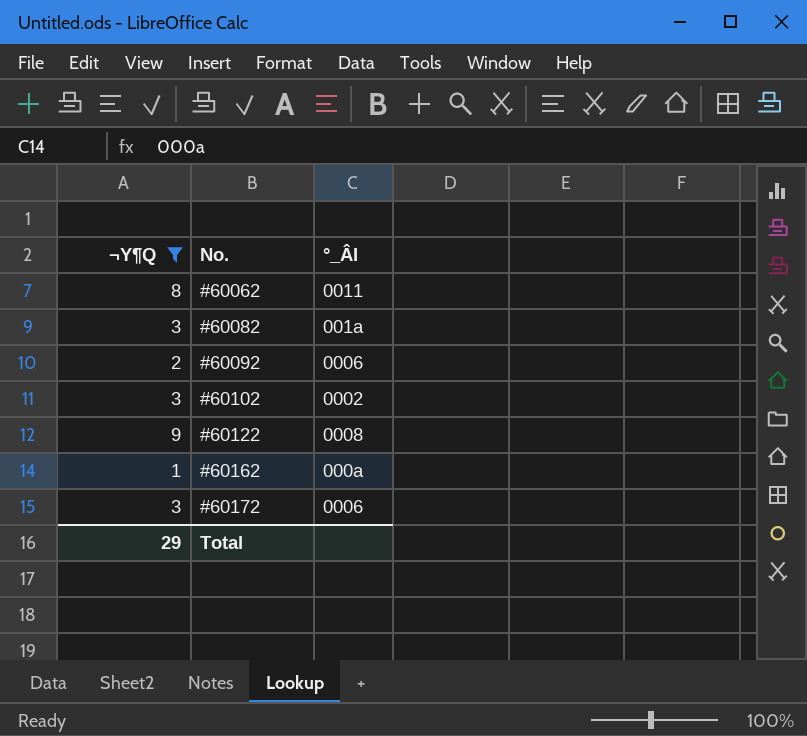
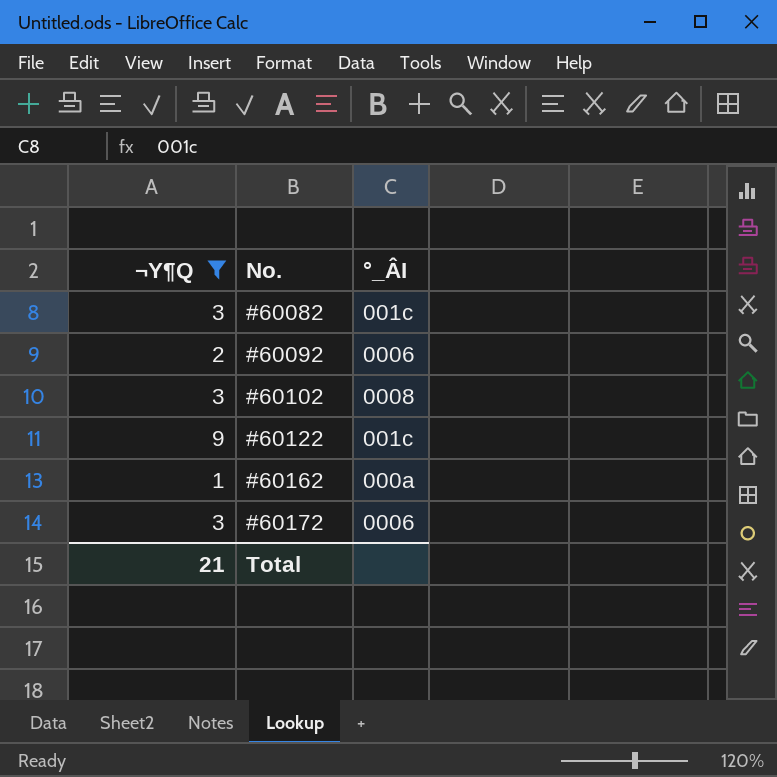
row #60062: 8 | 0011 -> none
#60082 | °_ÂI: 001a -> 001c
#60102 | °_ÂI: 0002 -> 0008
#60122 | °_ÂI: 0008 -> 001c
Total | ¬Y¶Q: 29 -> 21

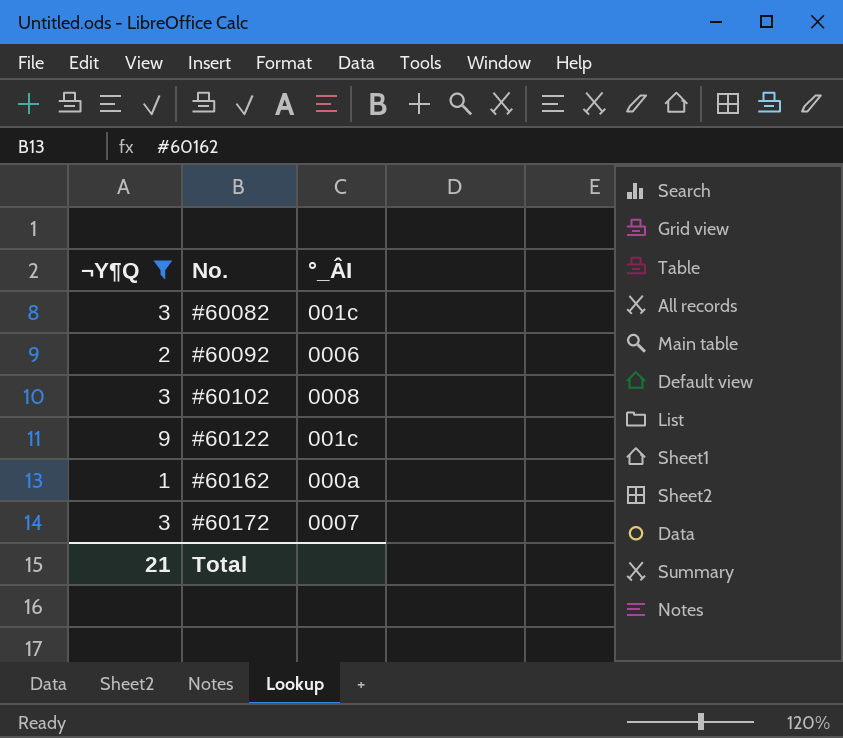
#60172 | °_ÂI: 0006 -> 0007

